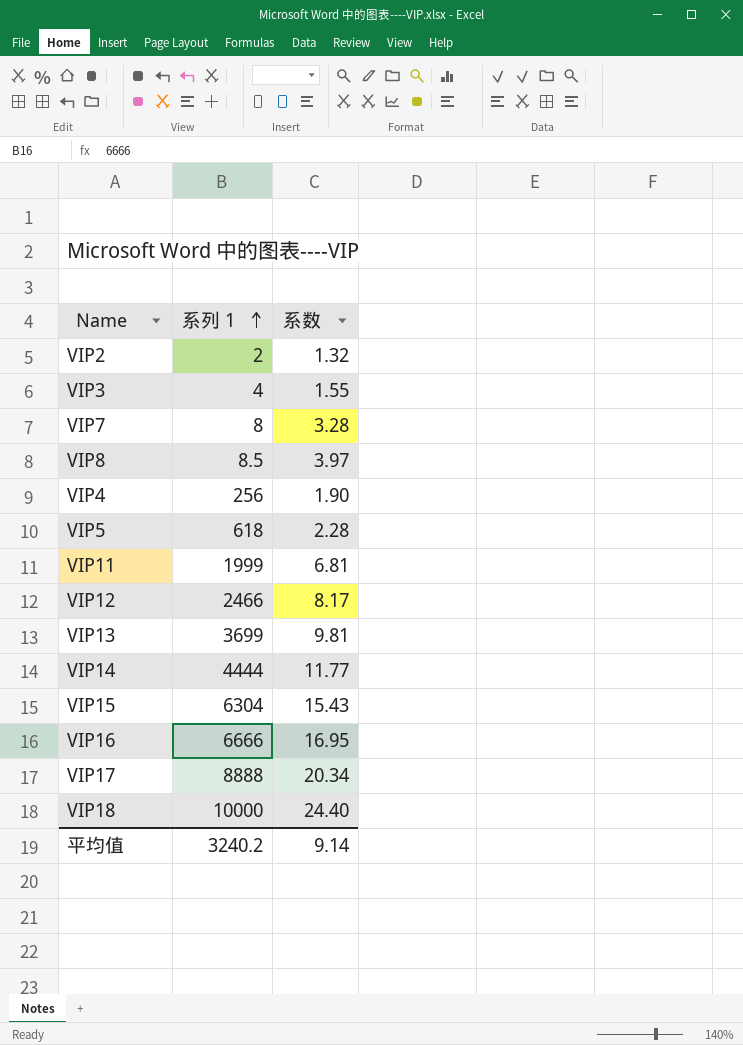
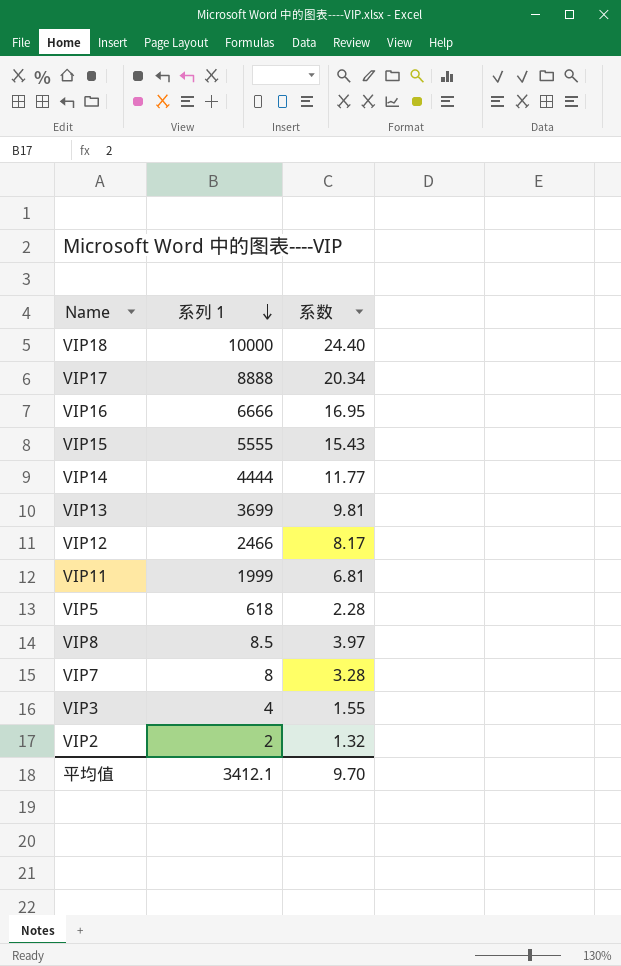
row order: 系列 1 ascending -> 系列 1 descending
row VIP4: 256 | 1.90 -> none
VIP15 | 系列 1: 6304 -> 5555
平均值 | 系列 1: 3240.2 -> 3412.1
平均值 | 系数: 9.14 -> 9.70

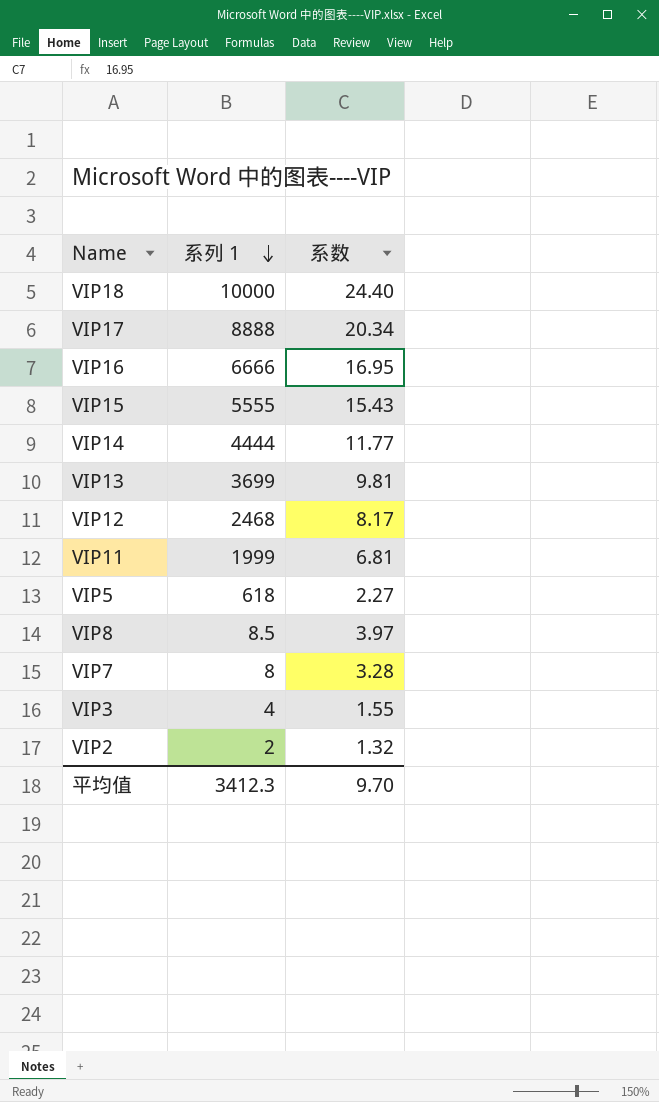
VIP12 | 系列 1: 2466 -> 2468
VIP5 | 系数: 2.28 -> 2.27
平均值 | 系列 1: 3412.1 -> 3412.3

